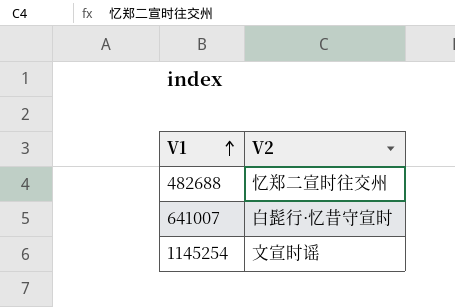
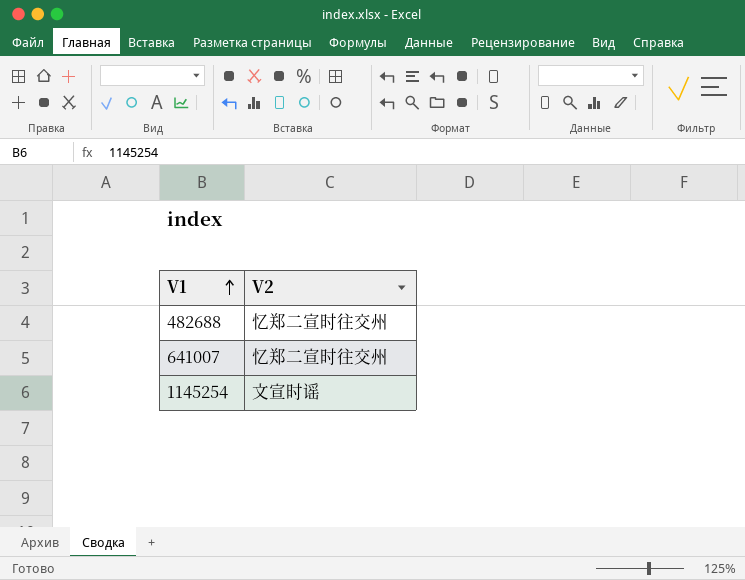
641007 | V2: 白髭行·忆昔守宣时 -> 忆郑二宣时往交州

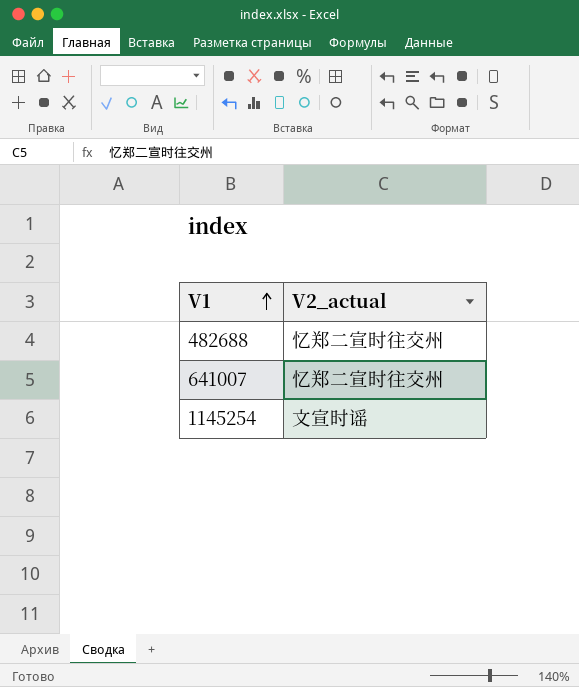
column name: V2 -> V2_actual

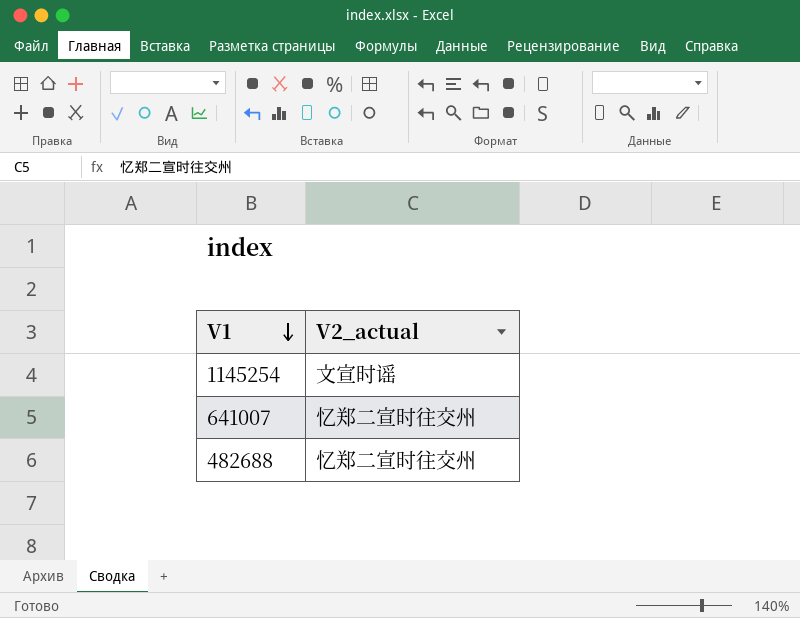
row order: V1 ascending -> V1 descending

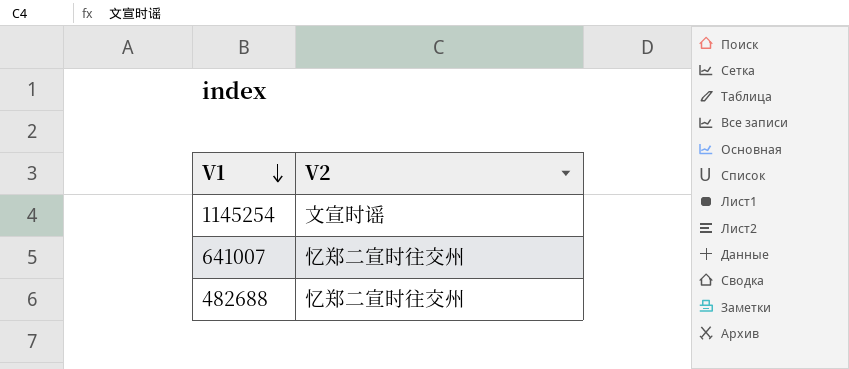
column name: V2_actual -> V2

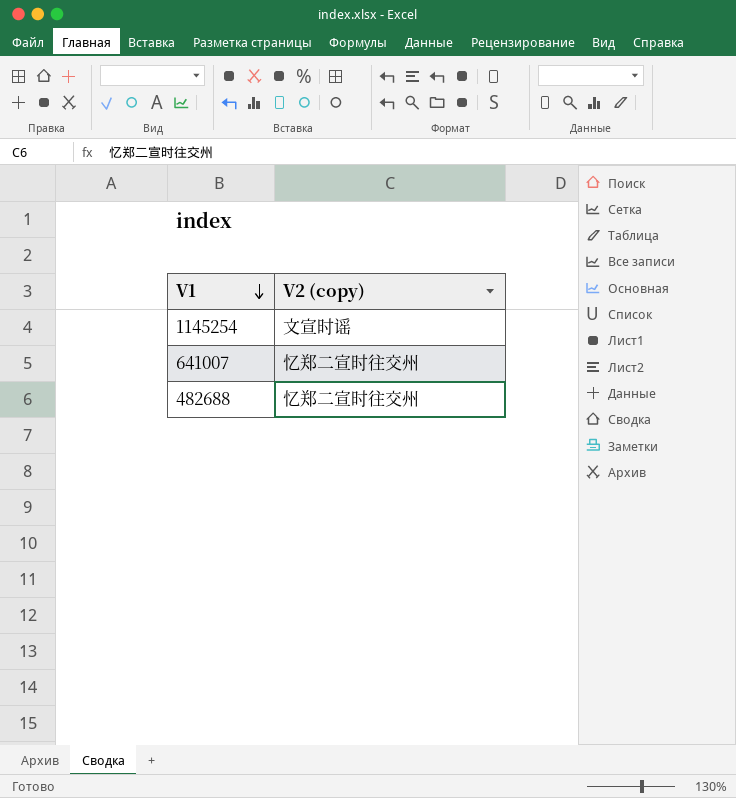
column name: V2 -> V2 (copy)

